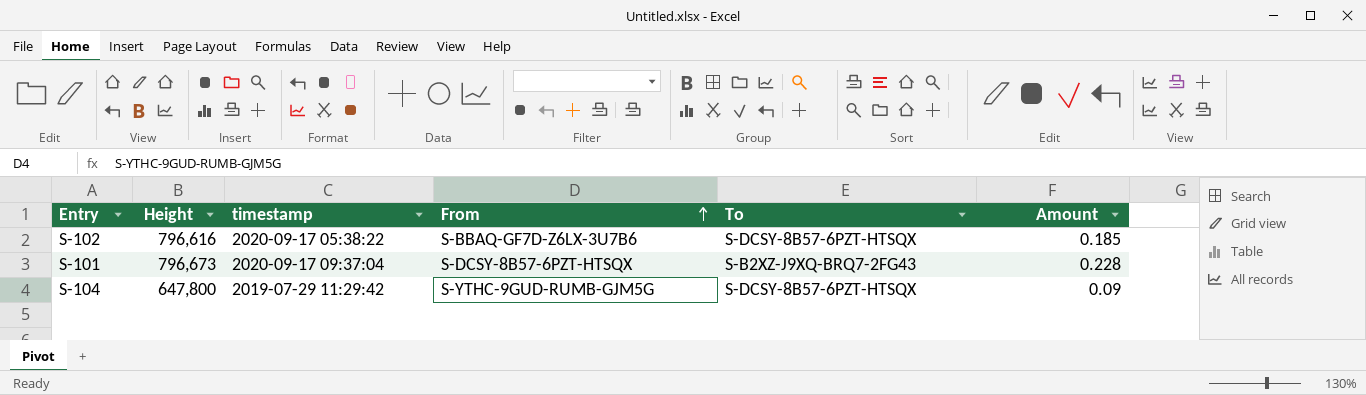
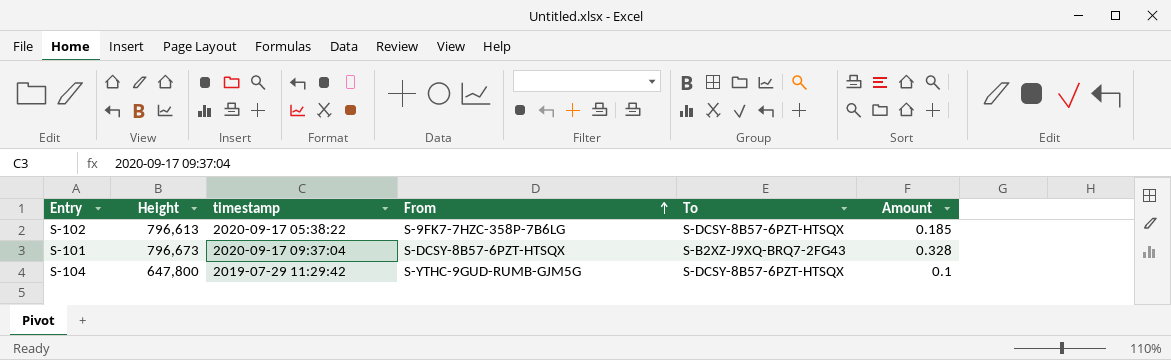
S-102 | Height: 796,616 -> 796,613
S-102 | From: S-BBAQ-GF7D-Z6LX-3U7B6 -> S-9FK7-7HZC-358P-7B6LG
S-101 | Amount: 0.228 -> 0.328
S-104 | Amount: 0.09 -> 0.1

